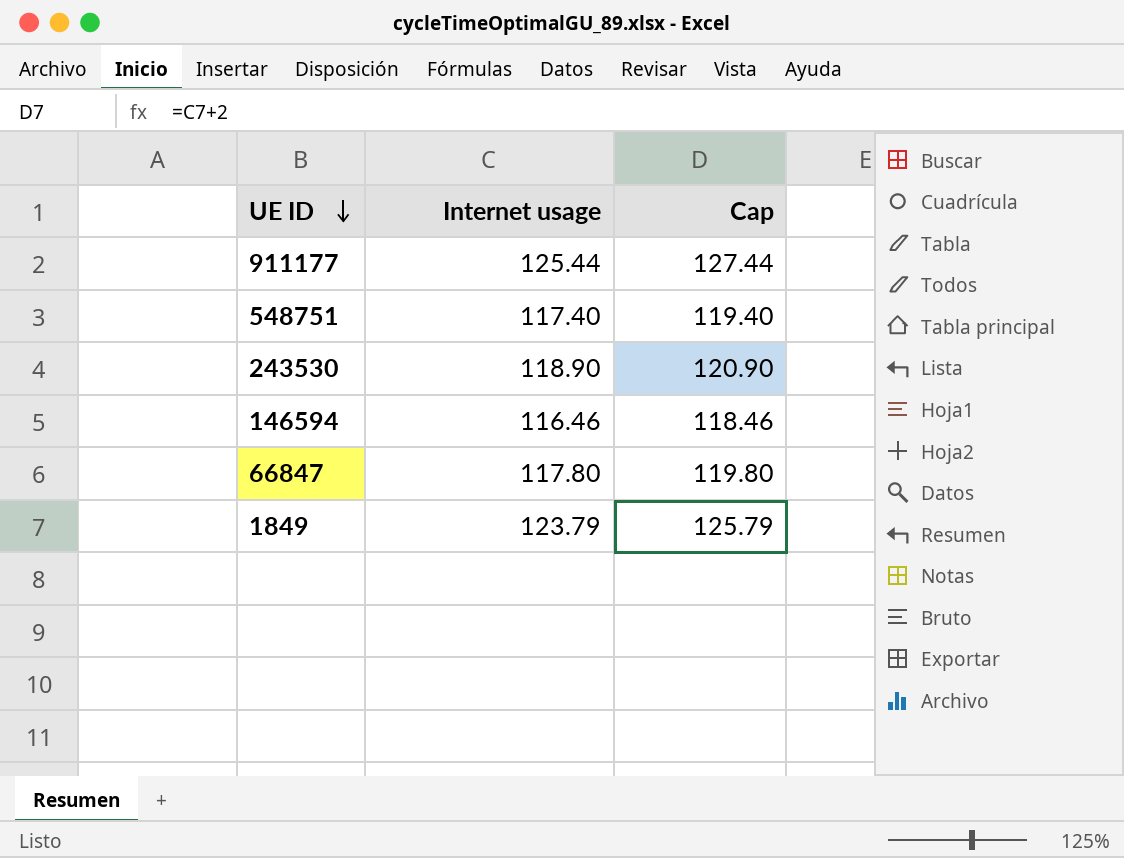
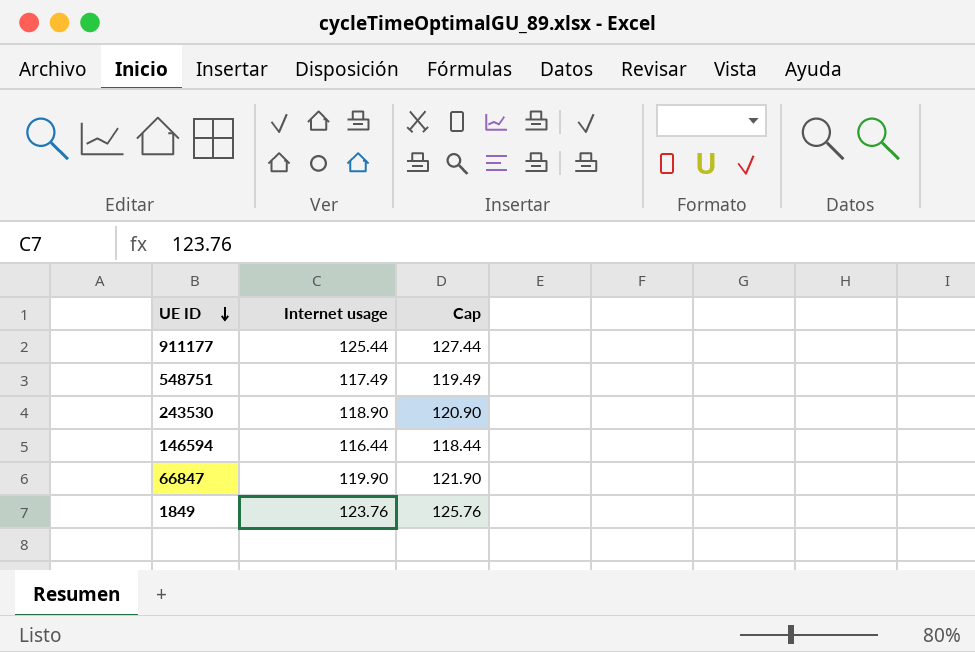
548751 | Internet usage: 117.40 -> 117.49
548751 | Cap: 119.40 -> 119.49
146594 | Internet usage: 116.46 -> 116.44
146594 | Cap: 118.46 -> 118.44
66847 | Internet usage: 117.80 -> 119.90
66847 | Cap: 119.80 -> 121.90
1849 | Internet usage: 123.79 -> 123.76
1849 | Cap: 125.79 -> 125.76

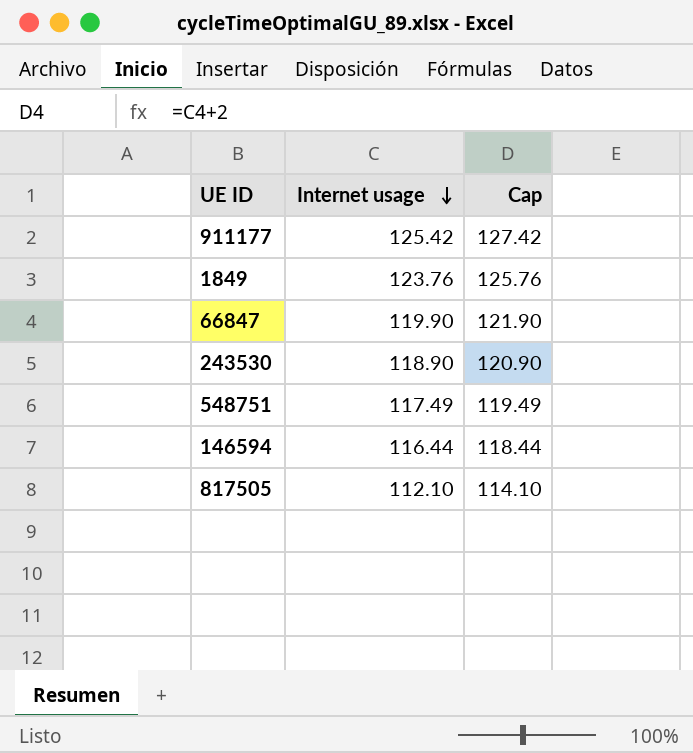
row order: UE ID descending -> Internet usage descending
911177 | Internet usage: 125.44 -> 125.42
911177 | Cap: 127.44 -> 127.42
row 817505: none -> 112.10 | 114.10

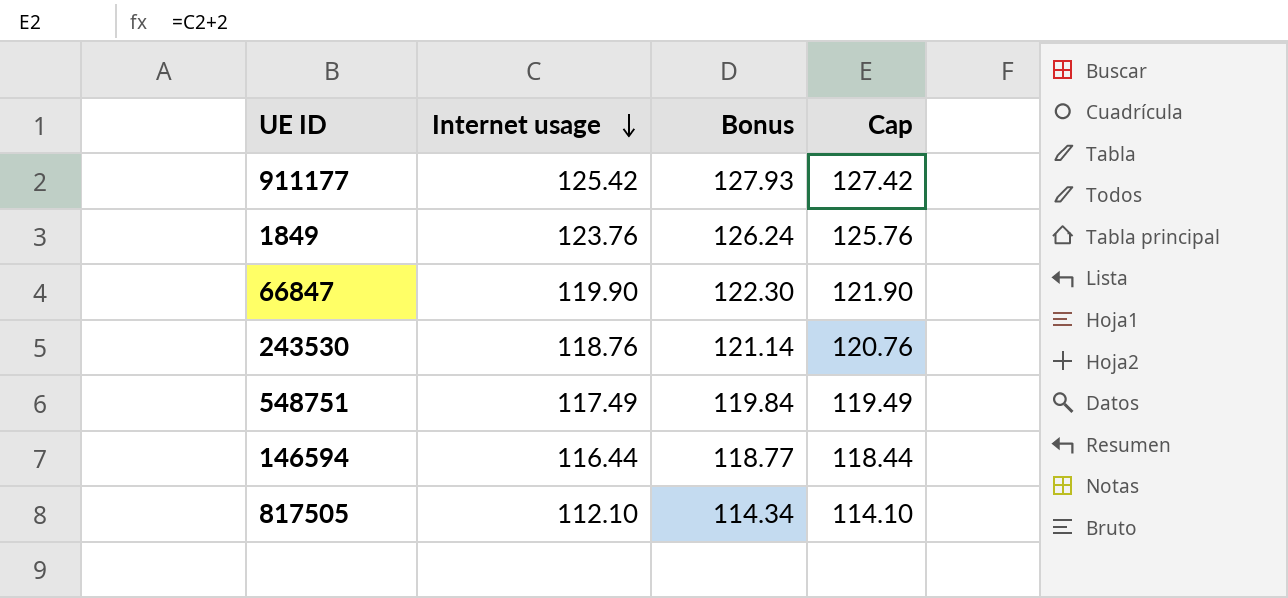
column Bonus | formula: none -> [Internet usage] * 1.02
243530 | Internet usage: 118.90 -> 118.76
243530 | Cap: 120.90 -> 120.76

